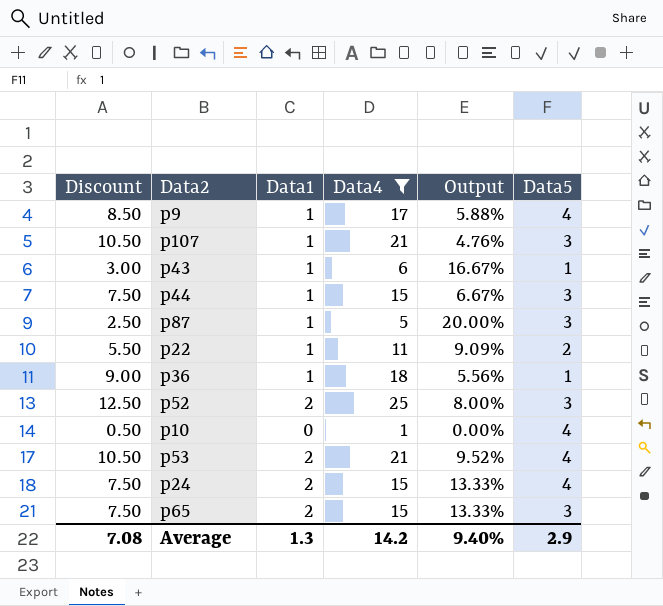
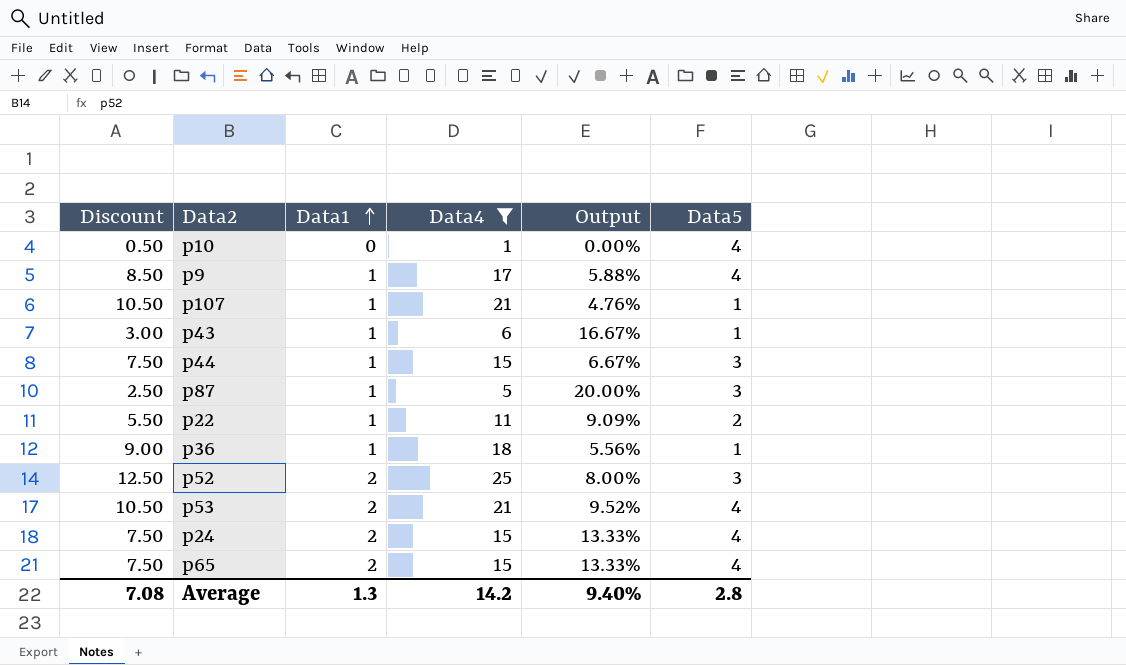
row order: none -> Data1 ascending
p107 | Data5: 3 -> 1
p65 | Data5: 3 -> 4
Average | Data5: 2.9 -> 2.8

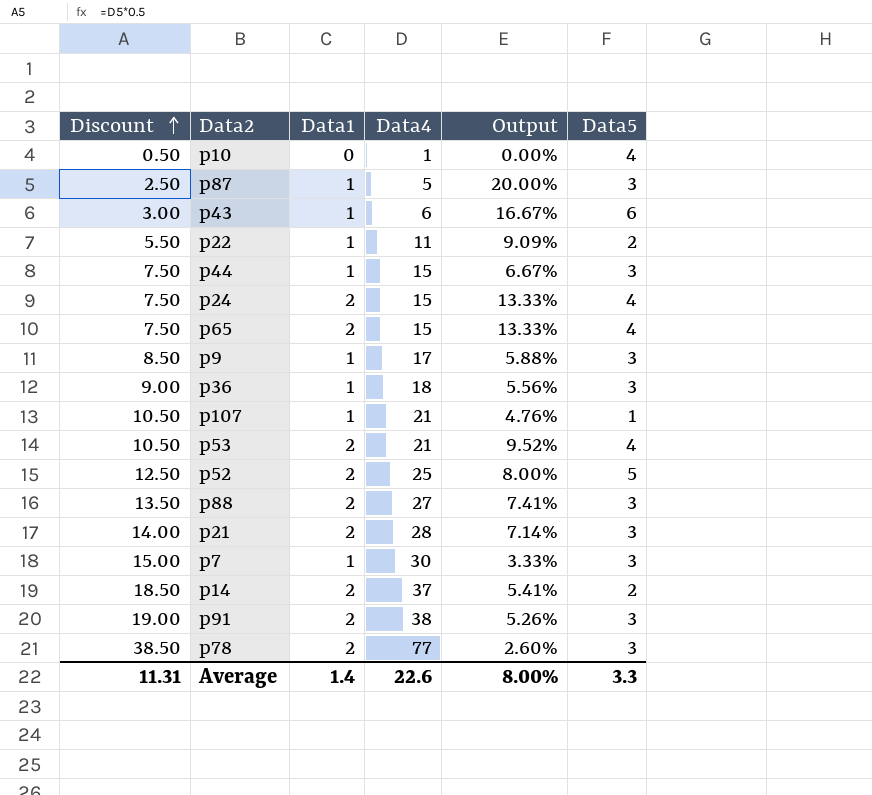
filter: Data4 <= 25 -> none
row order: Data1 ascending -> Discount ascending
p43 | Data5: 1 -> 6
p9 | Data5: 4 -> 3
p36 | Data5: 1 -> 3
p52 | Data5: 3 -> 5
Average | Discount: 7.08 -> 11.31
Average | Data1: 1.3 -> 1.4
Average | Data4: 14.2 -> 22.6
Average | Output: 9.40% -> 8.00%
Average | Data5: 2.8 -> 3.3

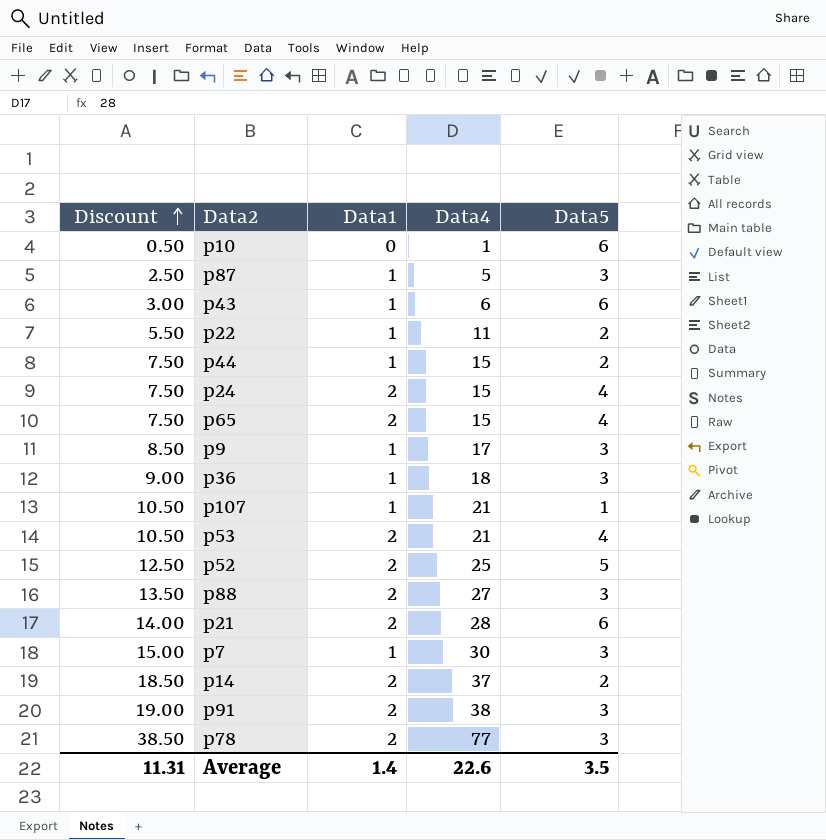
column Output | formula: [Data1] / [Data4] -> none
p10 | Data5: 4 -> 6
p44 | Data5: 3 -> 2
p21 | Data5: 3 -> 6
Average | Data5: 3.3 -> 3.5

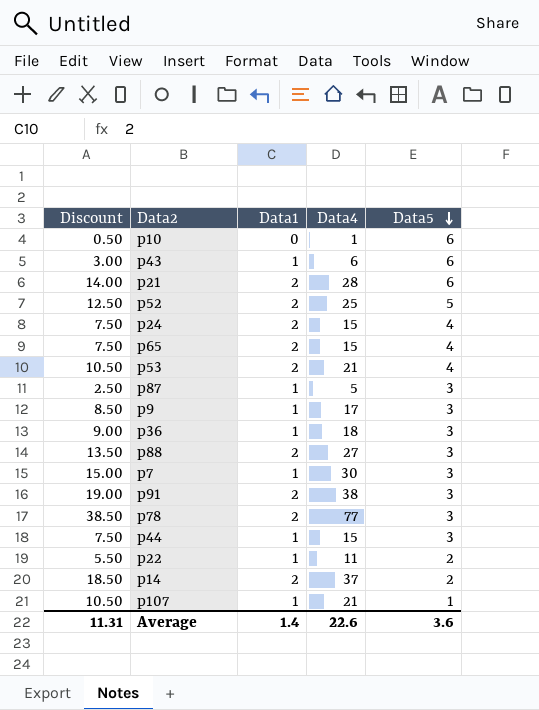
row order: Discount ascending -> Data5 descending
p44 | Data5: 2 -> 3
Average | Data5: 3.5 -> 3.6

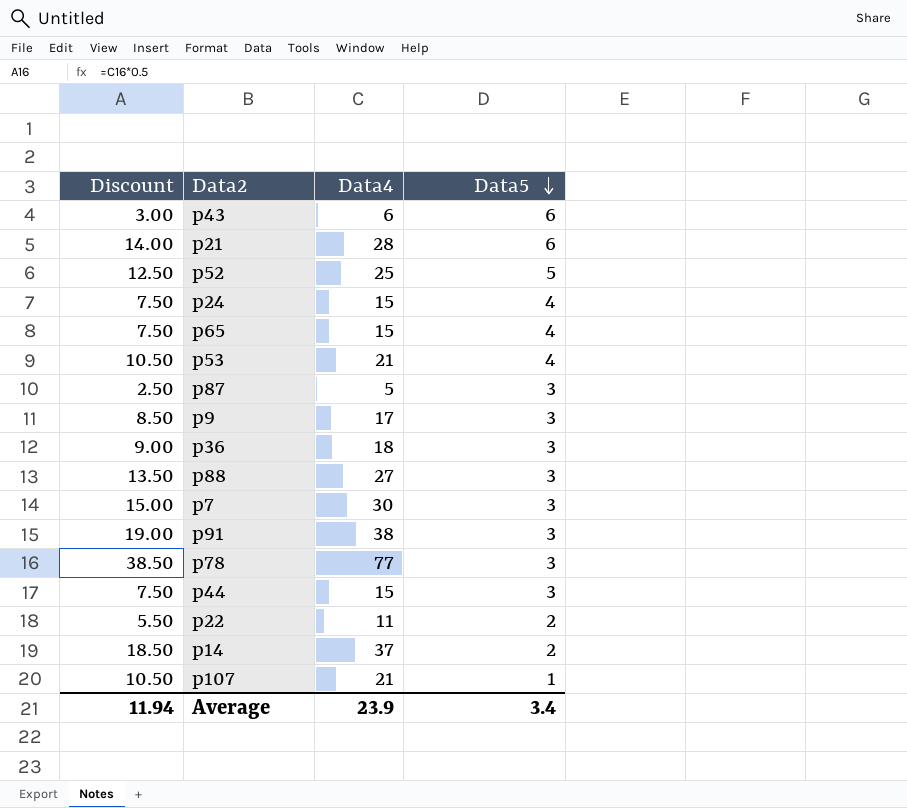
column Data1 | position: 3 -> none
row p10: 0.50 | 0 | 1 | 6 -> none
Average | Discount: 11.31 -> 11.94
Average | Data4: 22.6 -> 23.9
Average | Data5: 3.6 -> 3.4

